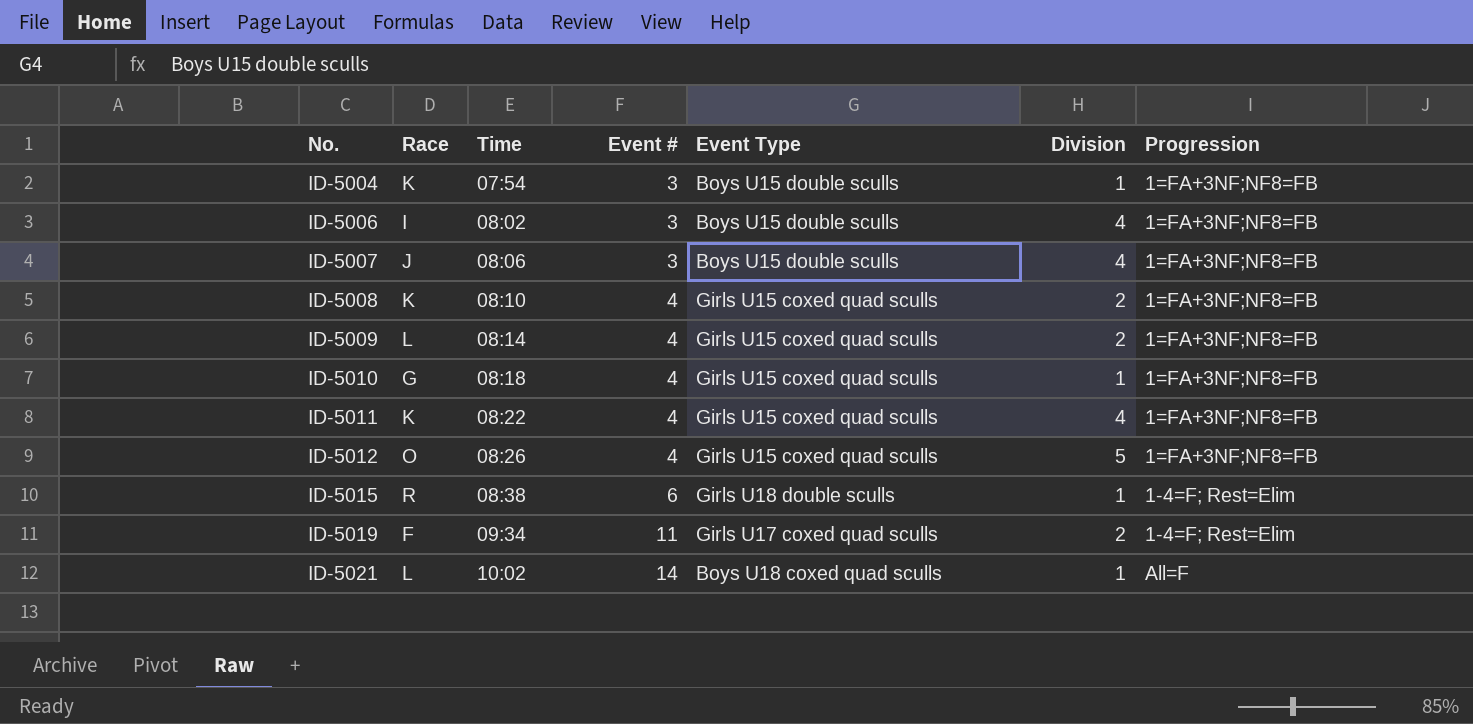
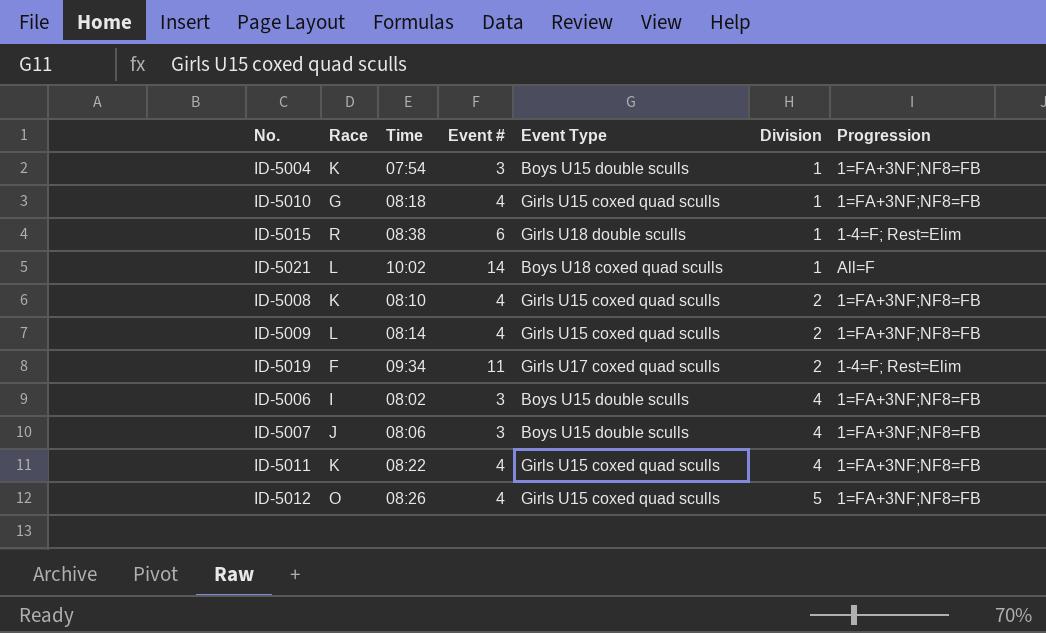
row order: No. ascending -> Division ascending

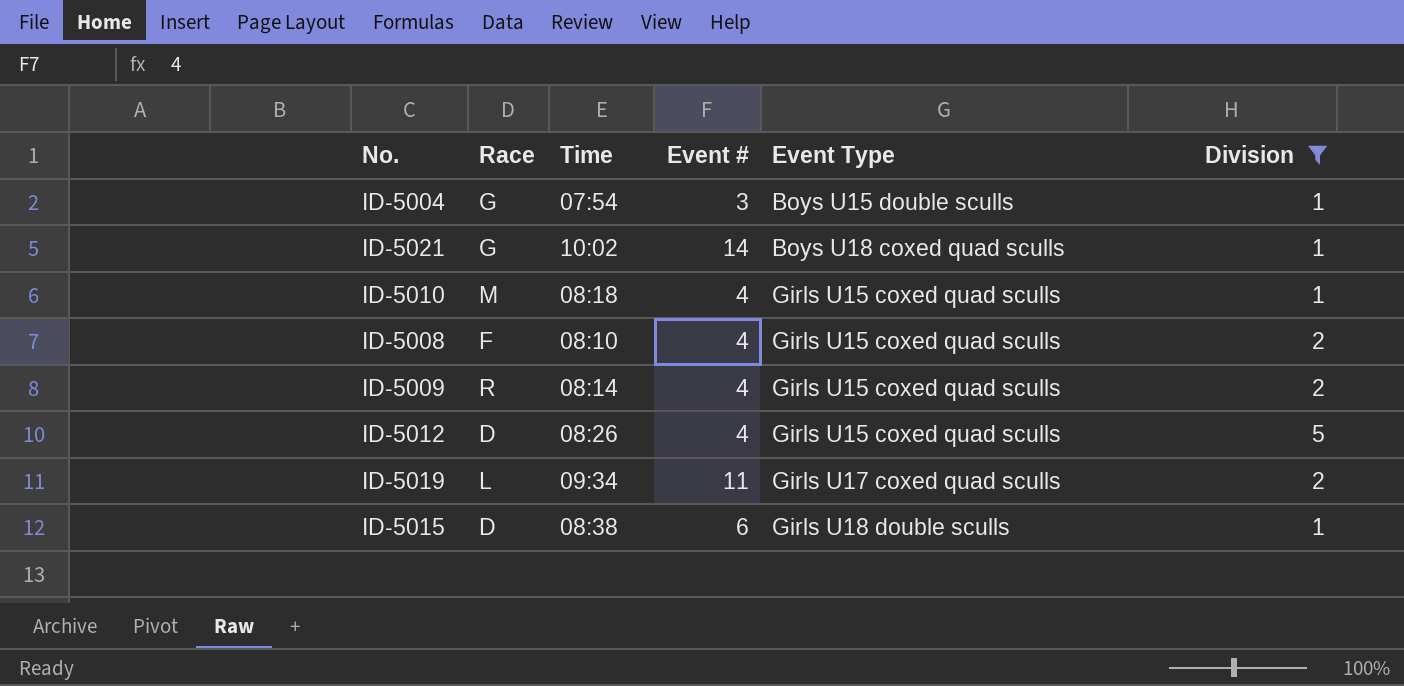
filter: none -> Division != 4
row order: Division ascending -> Event Type ascending
column Progression | position: 7 -> none
ID-5004 | Race: K -> G
ID-5021 | Race: L -> G
ID-5010 | Race: G -> M
ID-5008 | Race: K -> F
ID-5009 | Race: L -> R
ID-5012 | Race: O -> D
ID-5019 | Race: F -> L
ID-5015 | Race: R -> D

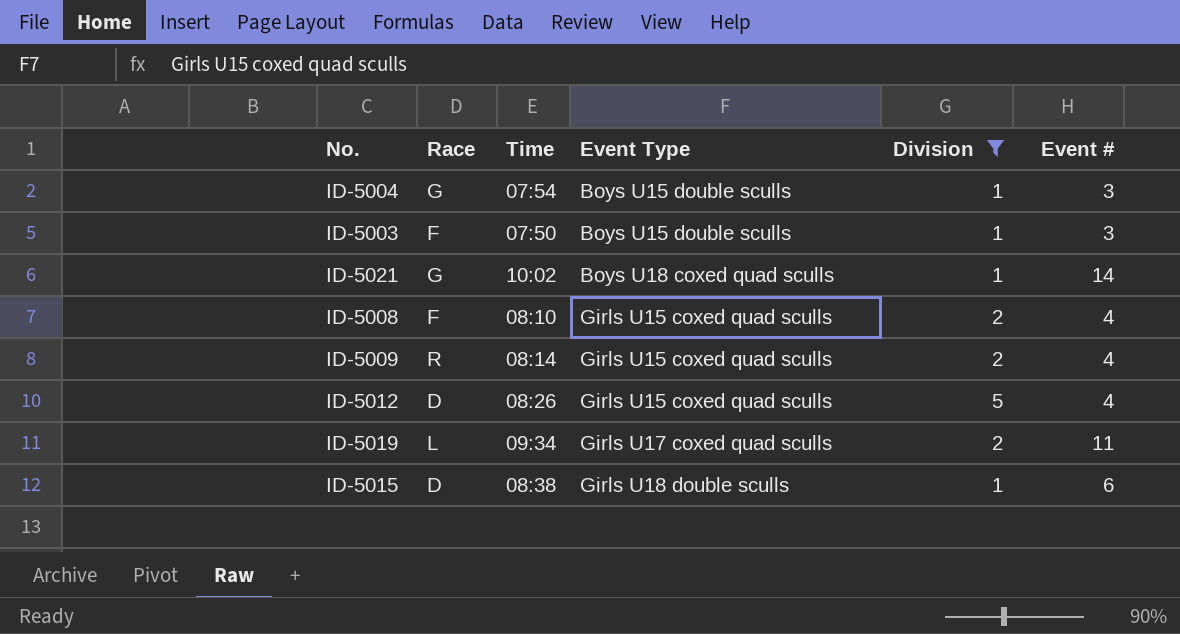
column Event # | position: 4 -> 6
row ID-5010: M | 08:18 | 4 | Girls U15 coxed quad sculls | 1 -> none
row ID-5003: none -> F | 07:50 | Boys U15 double sculls | 1 | 3

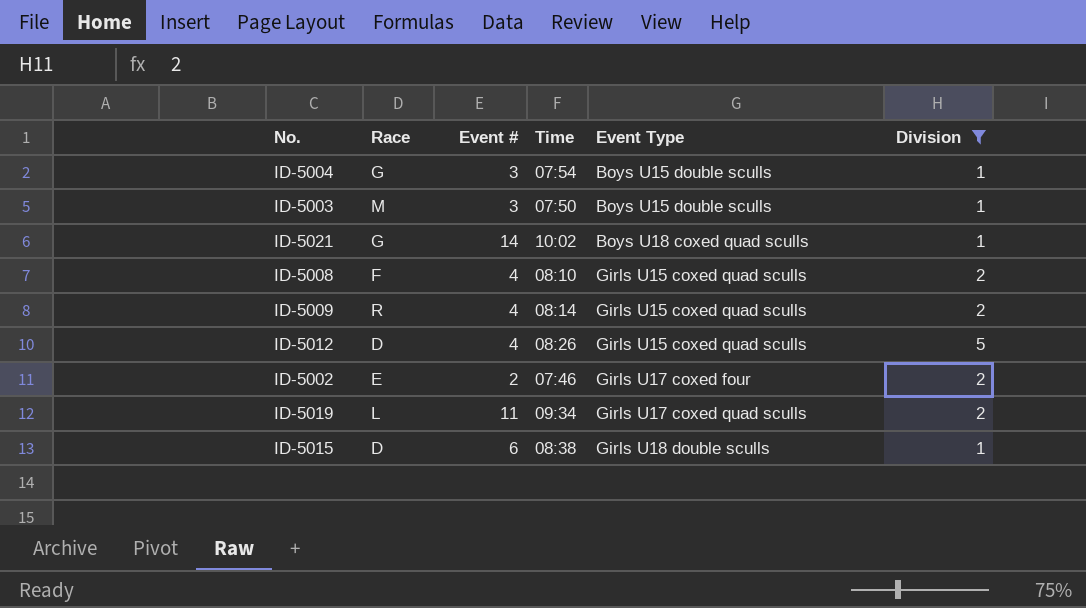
column Event # | position: 6 -> 3
ID-5003 | Race: F -> M
row ID-5002: none -> E | 2 | 07:46 | Girls U17 coxed four | 2

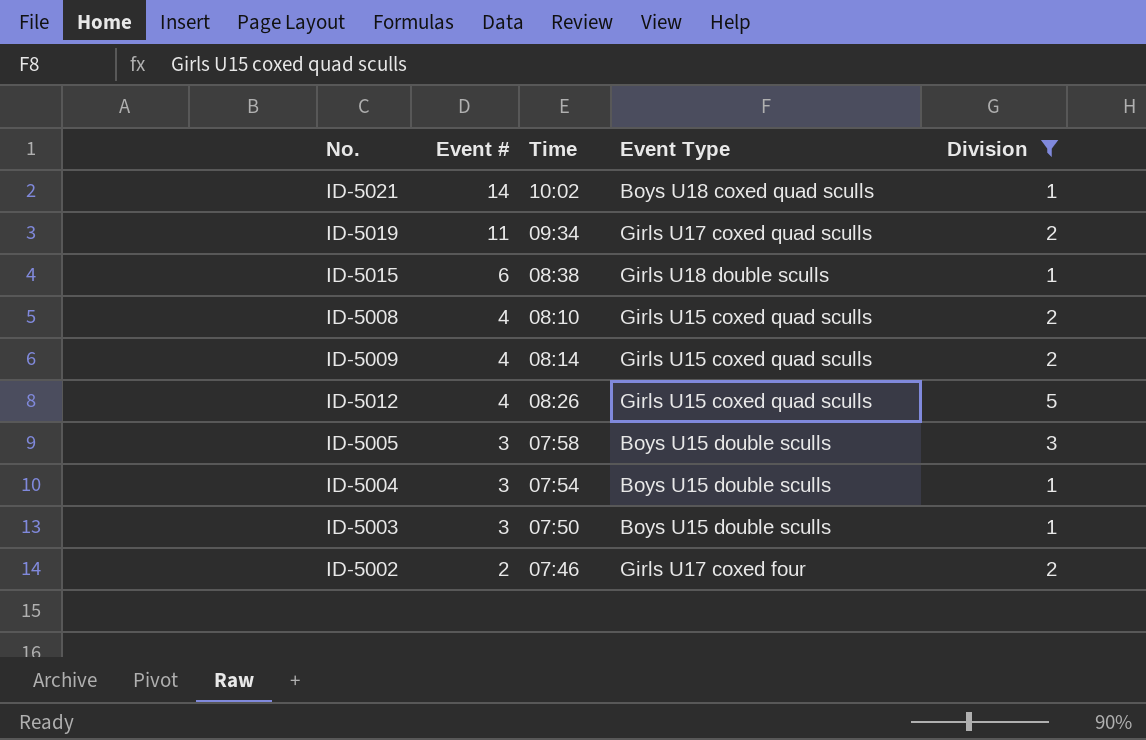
row order: Event Type ascending -> Event # descending
column Race | position: 2 -> none
row ID-5005: none -> 3 | 07:58 | Boys U15 double sculls | 3

